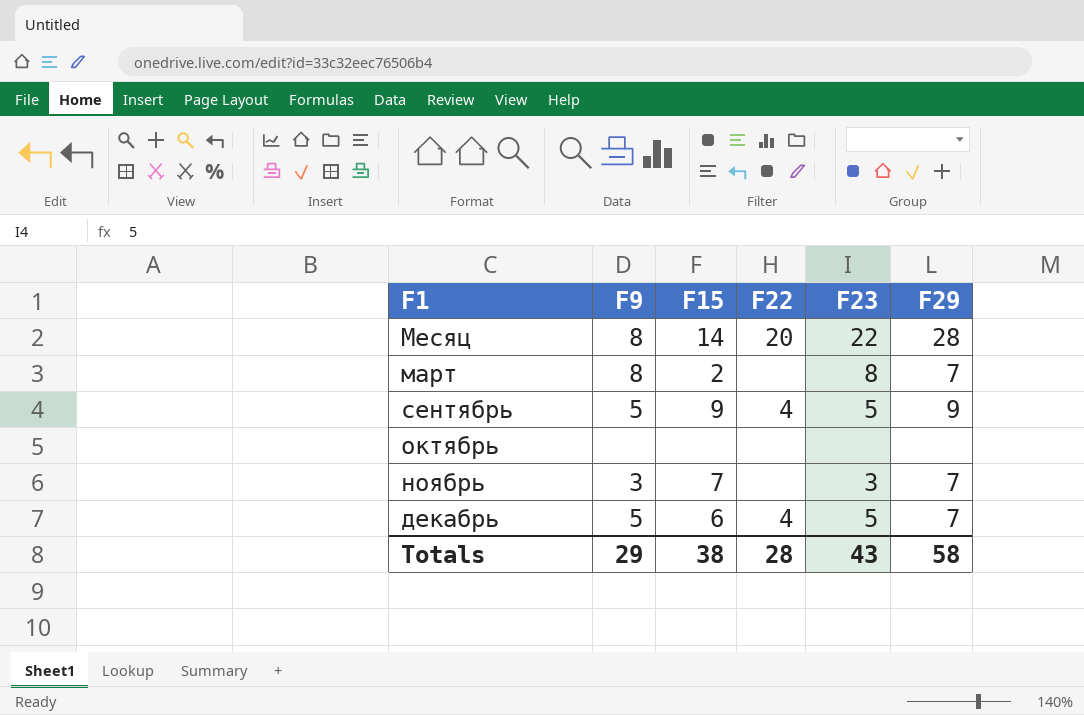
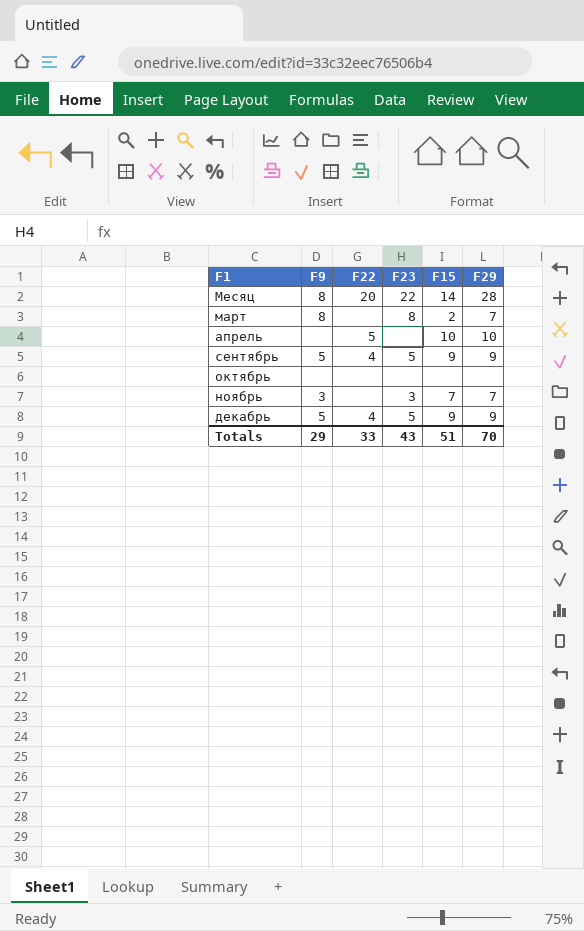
column F15 | position: 3 -> 5
row апрель: none -> none | 5 | none | 10 | 10
декабрь | F15: 6 -> 9
декабрь | F29: 7 -> 9
Totals | F22: 28 -> 33
Totals | F15: 38 -> 51
Totals | F29: 58 -> 70

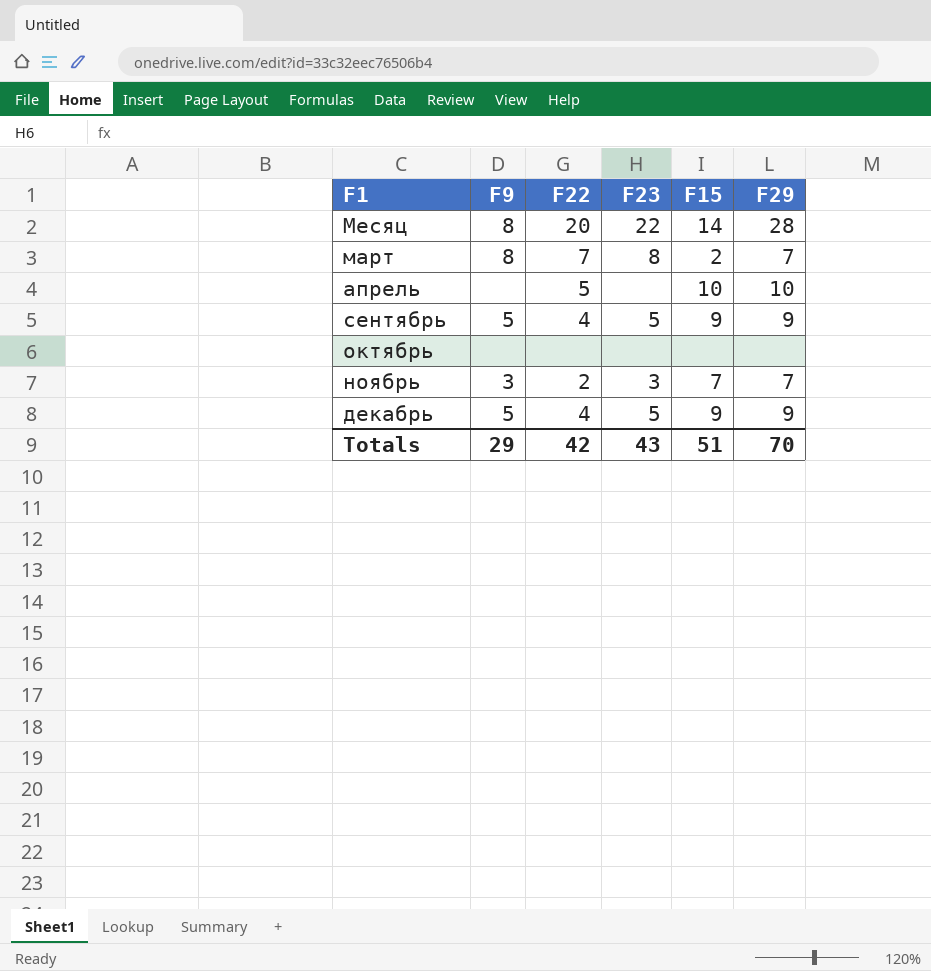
март | F22: none -> 7
ноябрь | F22: none -> 2
Totals | F22: 33 -> 42

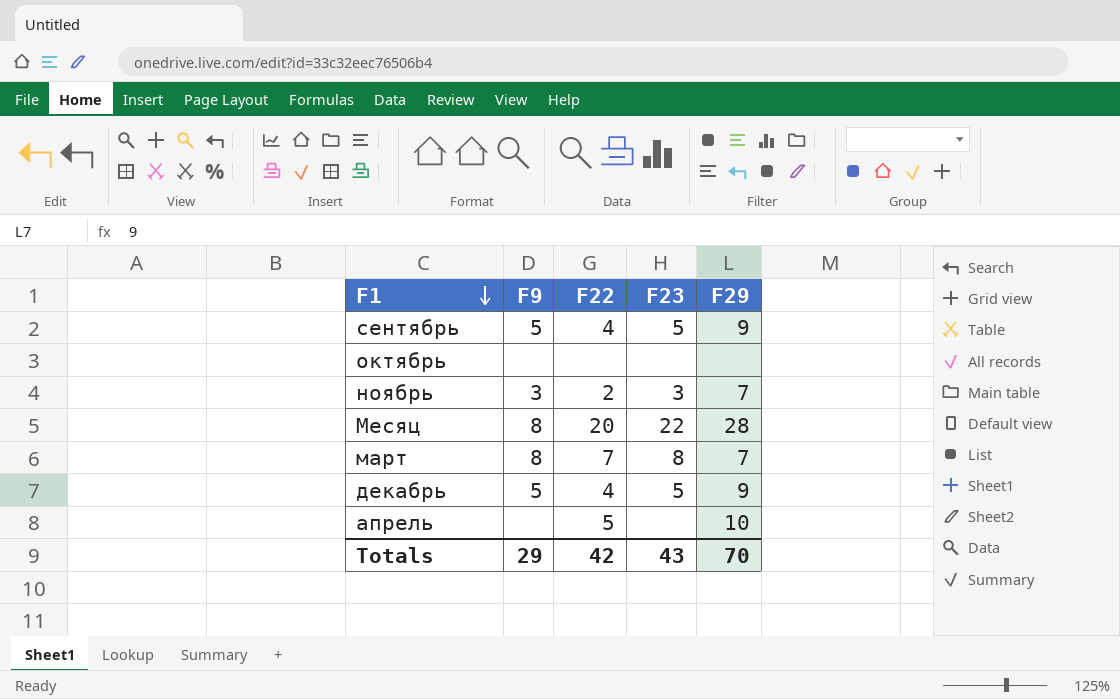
row order: none -> F1 descending
column F15 | position: 5 -> none

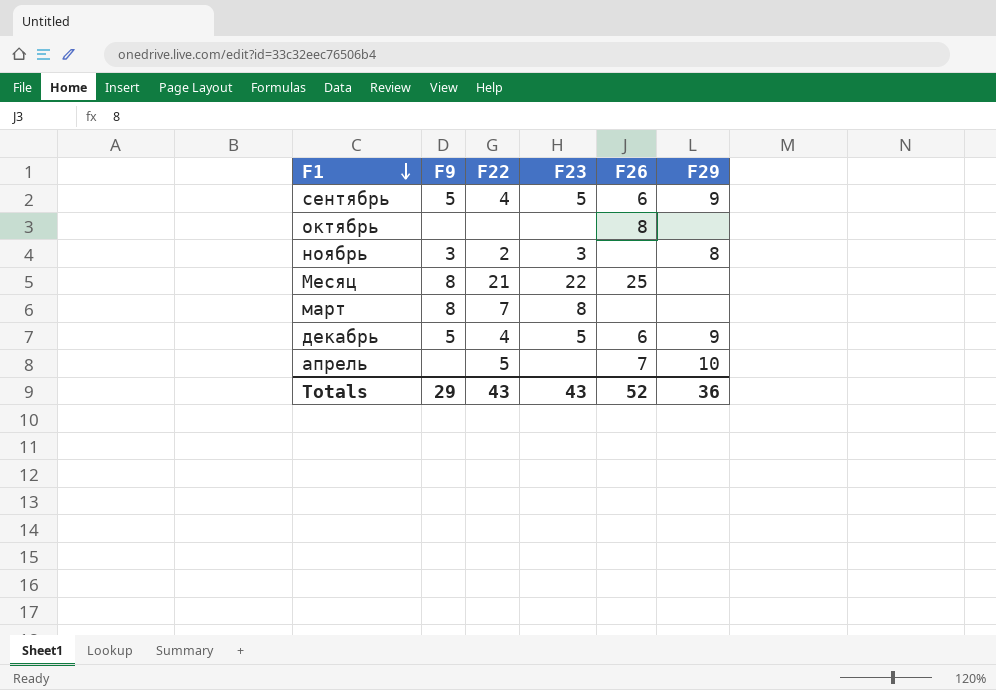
column F26 | position: none -> 5
ноябрь | F29: 7 -> 8
Месяц | F22: 20 -> 21
Месяц | F29: 28 -> none
март | F29: 7 -> none
Totals | F22: 42 -> 43
Totals | F29: 70 -> 36

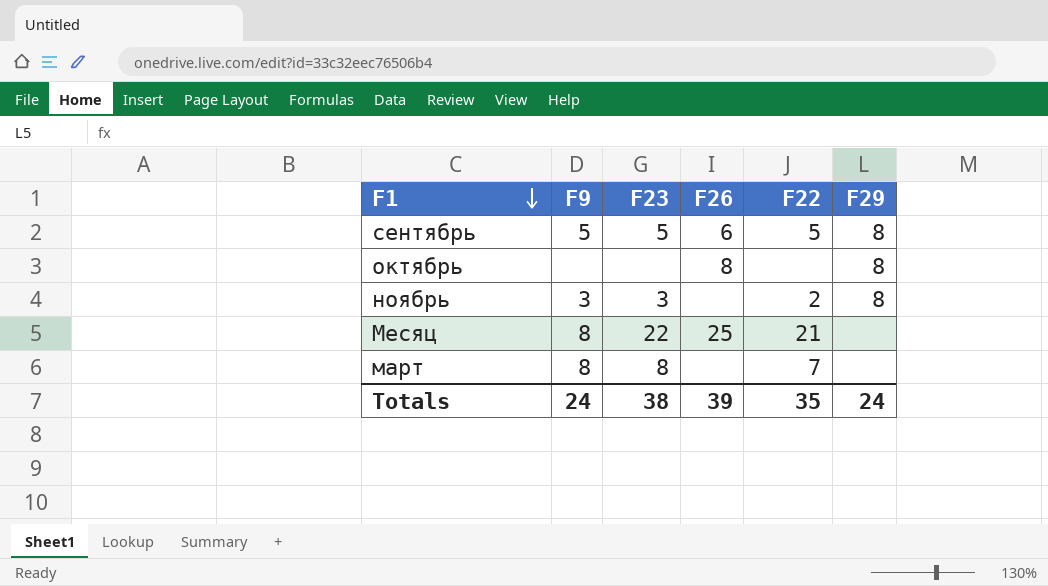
column F22 | position: 3 -> 5
row декабрь: 5 | 4 | 5 | 6 | 9 -> none
row апрель: none | 5 | none | 7 | 10 -> none
сентябрь | F22: 4 -> 5
сентябрь | F29: 9 -> 8
октябрь | F29: none -> 8
Totals | F9: 29 -> 24
Totals | F23: 43 -> 38
Totals | F26: 52 -> 39
Totals | F22: 43 -> 35
Totals | F29: 36 -> 24

